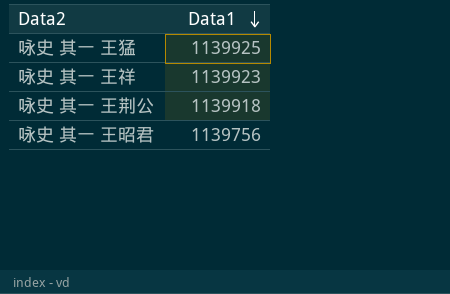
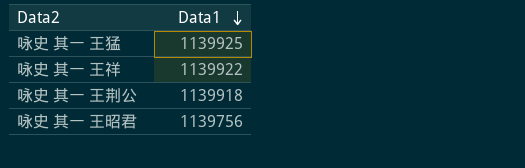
咏史 其一 王祥 | Data1: 1139923 -> 1139922

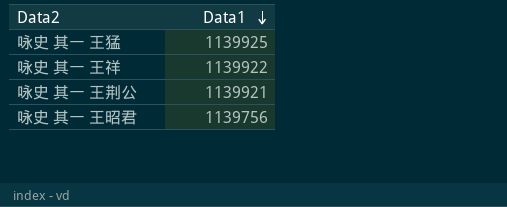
咏史 其一 王荆公 | Data1: 1139918 -> 1139921

